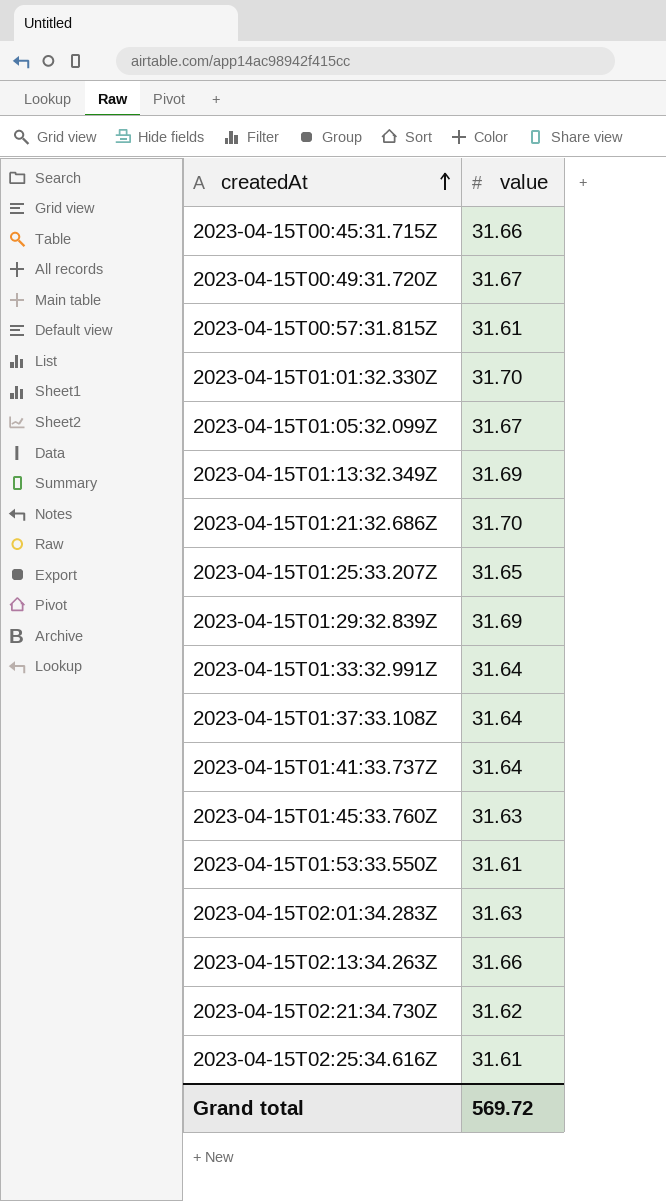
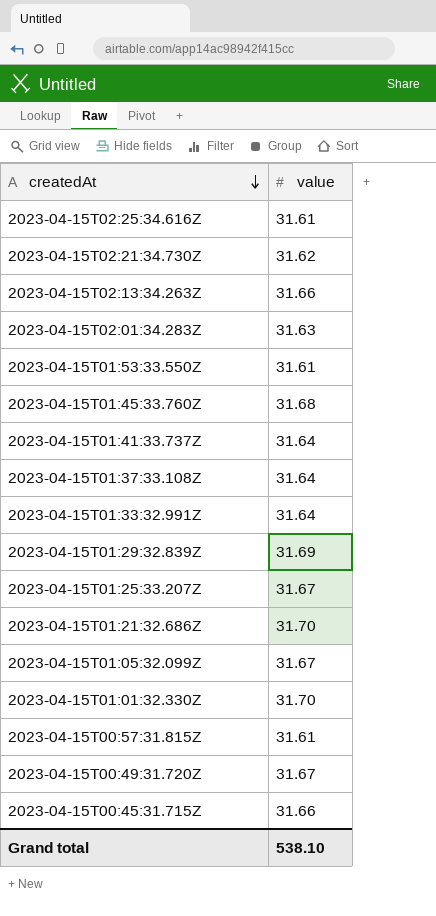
row order: createdAt ascending -> createdAt descending
row 2023-04-15T01:13:32.349Z: 31.69 -> none
2023-04-15T01:45:33.760Z | value: 31.63 -> 31.68
2023-04-15T01:25:33.207Z | value: 31.65 -> 31.67
Grand total | value: 569.72 -> 538.10

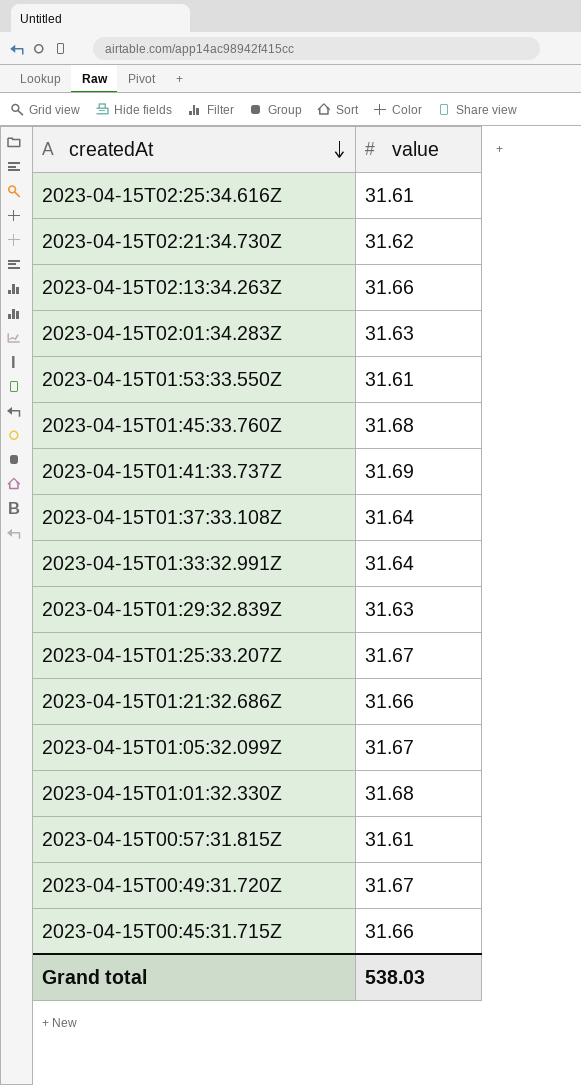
2023-04-15T01:41:33.737Z | value: 31.64 -> 31.69
2023-04-15T01:29:32.839Z | value: 31.69 -> 31.63
2023-04-15T01:21:32.686Z | value: 31.70 -> 31.66
2023-04-15T01:01:32.330Z | value: 31.70 -> 31.68
Grand total | value: 538.10 -> 538.03

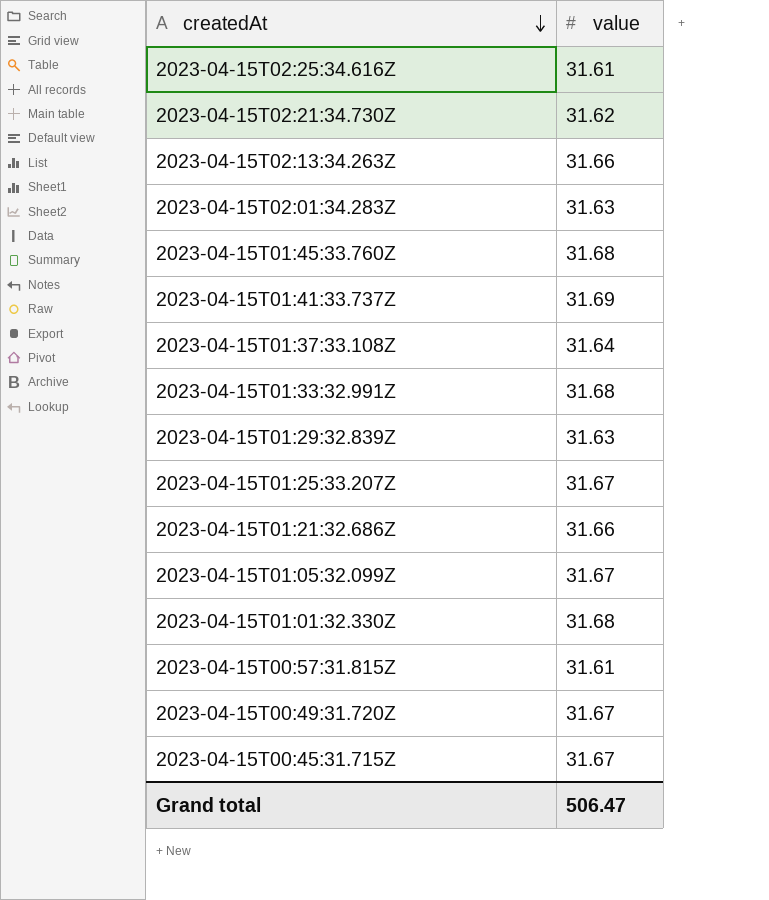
row 2023-04-15T01:53:33.550Z: 31.61 -> none
2023-04-15T01:33:32.991Z | value: 31.64 -> 31.68
2023-04-15T00:45:31.715Z | value: 31.66 -> 31.67
Grand total | value: 538.03 -> 506.47

